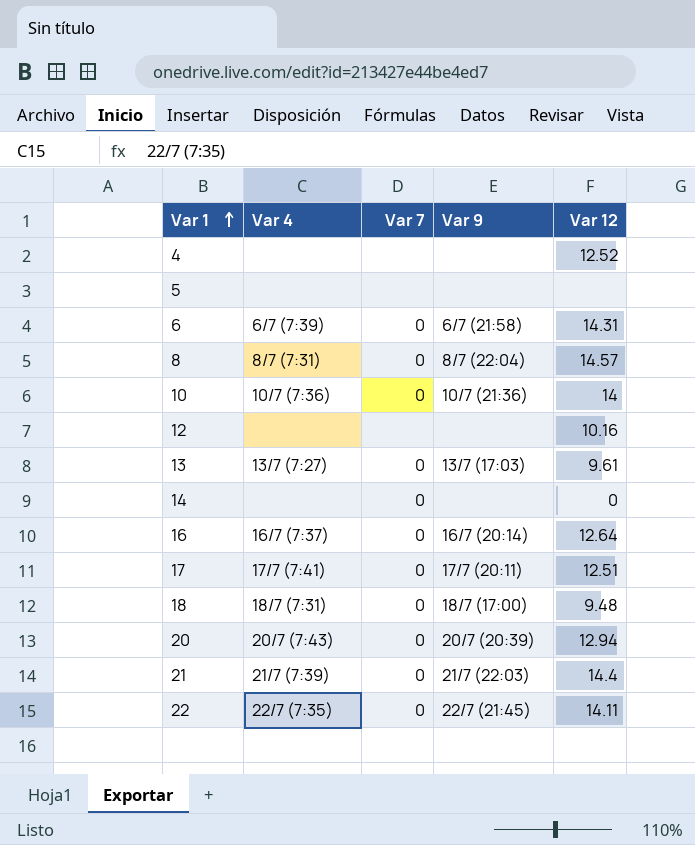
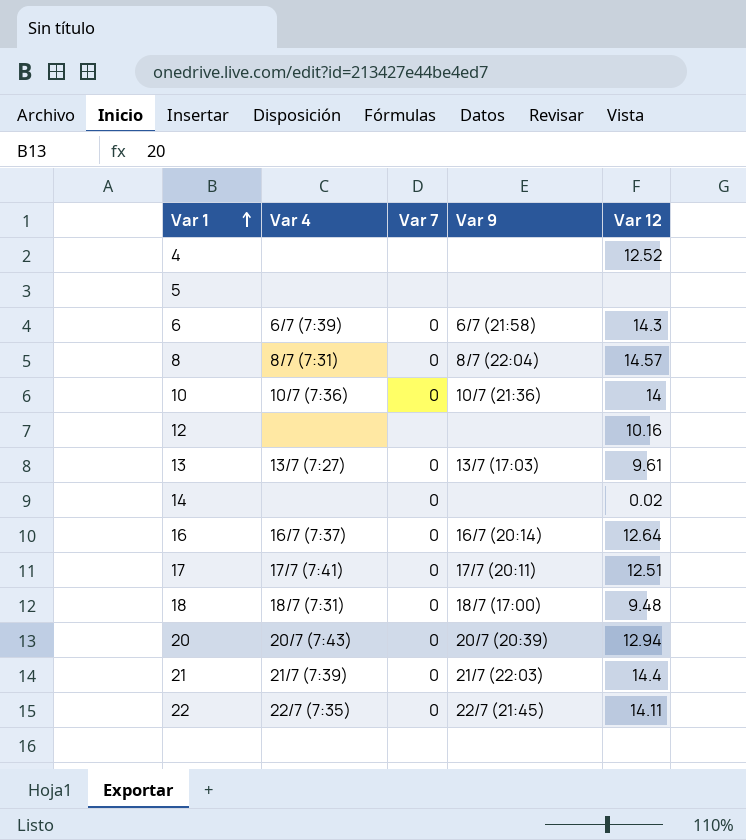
6 | Var 12: 14.31 -> 14.3
14 | Var 12: 0 -> 0.02

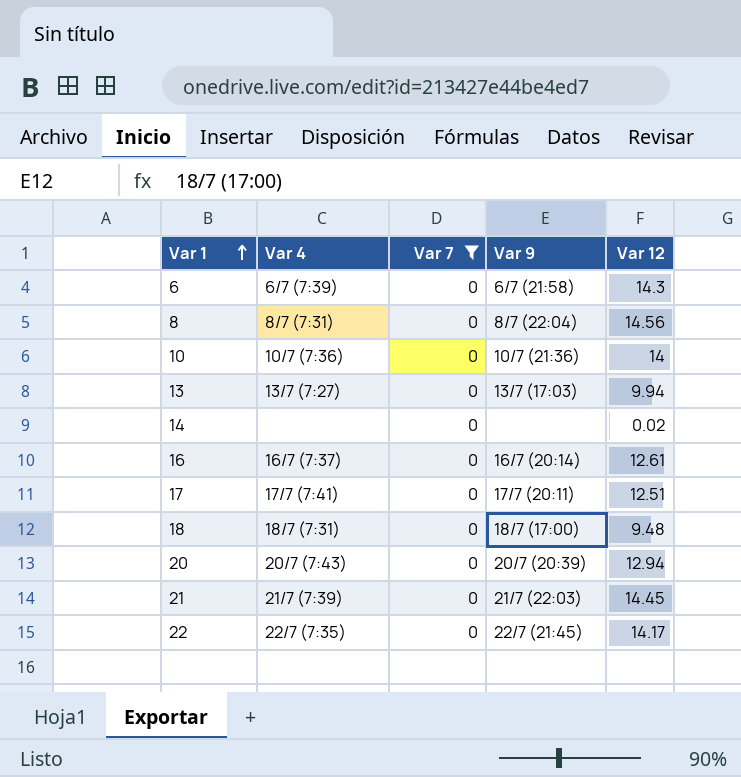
filter: none -> Var 7 = 0
8 | Var 12: 14.57 -> 14.56
13 | Var 12: 9.61 -> 9.94
16 | Var 12: 12.64 -> 12.61
21 | Var 12: 14.4 -> 14.45
22 | Var 12: 14.11 -> 14.17

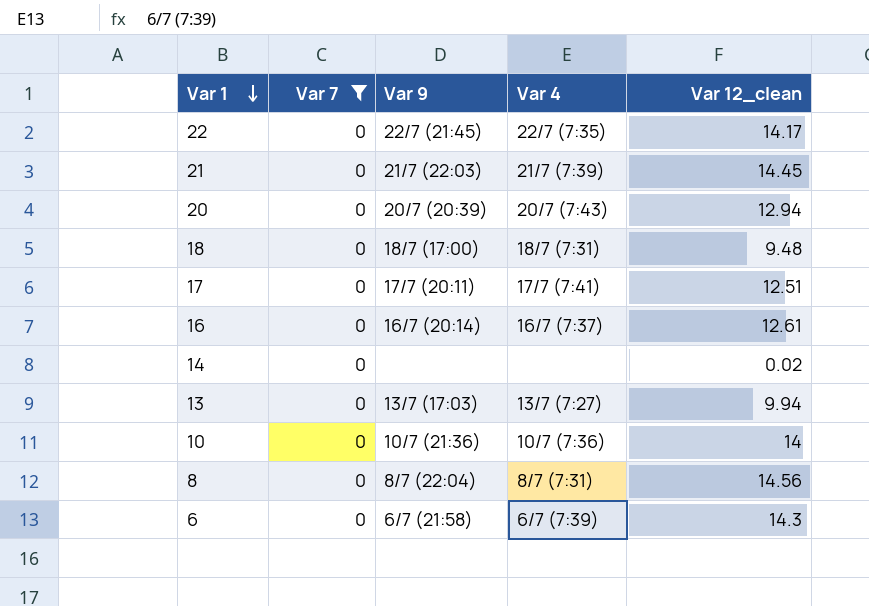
row order: Var 1 ascending -> Var 1 descending
column Var 4 | position: 2 -> 4
column name: Var 12 -> Var 12_clean

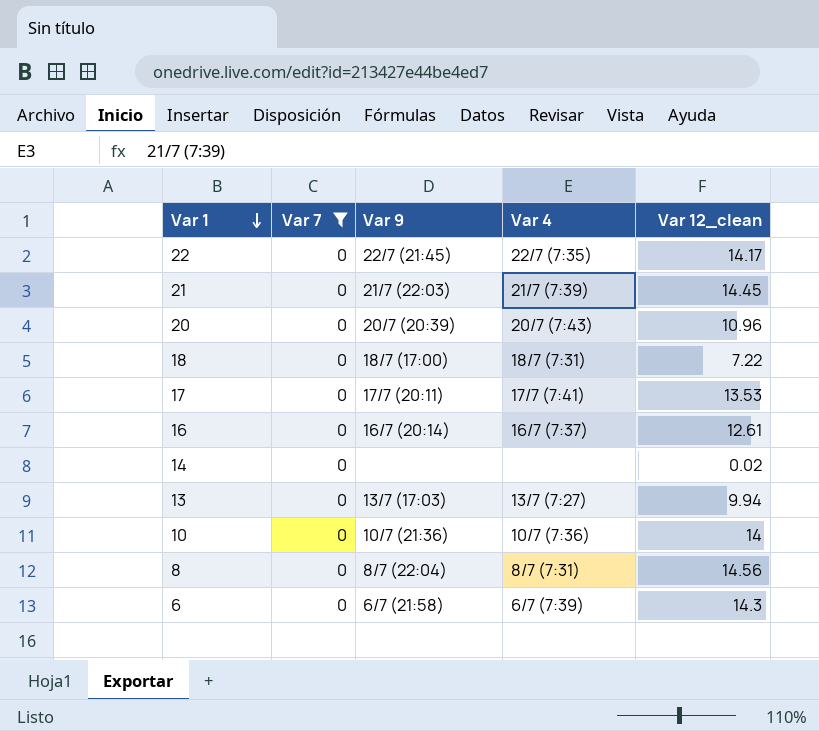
20 | Var 12_clean: 12.94 -> 10.96
18 | Var 12_clean: 9.48 -> 7.22
17 | Var 12_clean: 12.51 -> 13.53

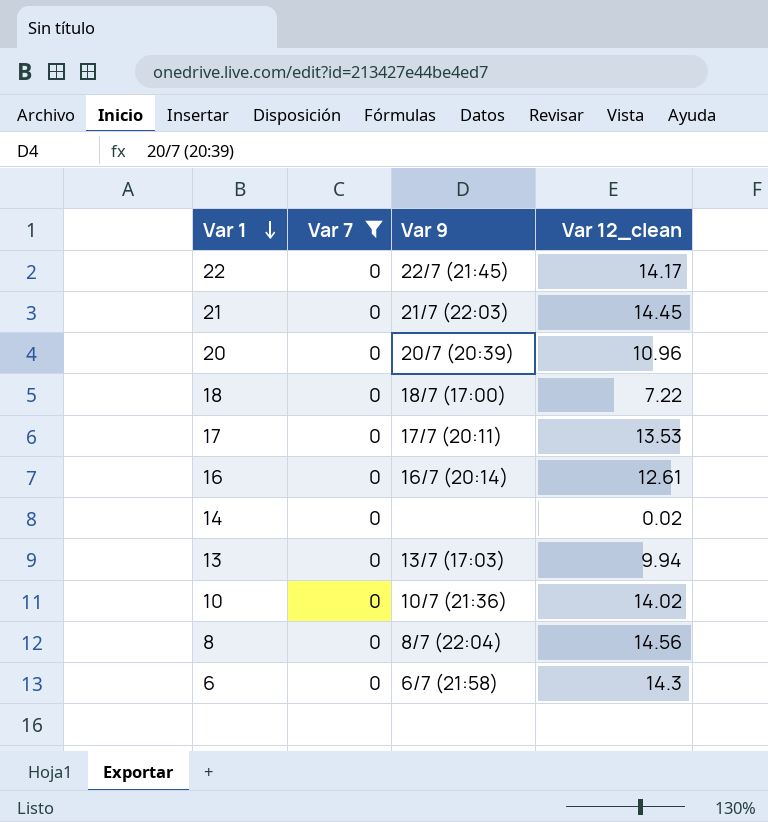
column Var 4 | position: 4 -> none
10 | Var 12_clean: 14 -> 14.02

